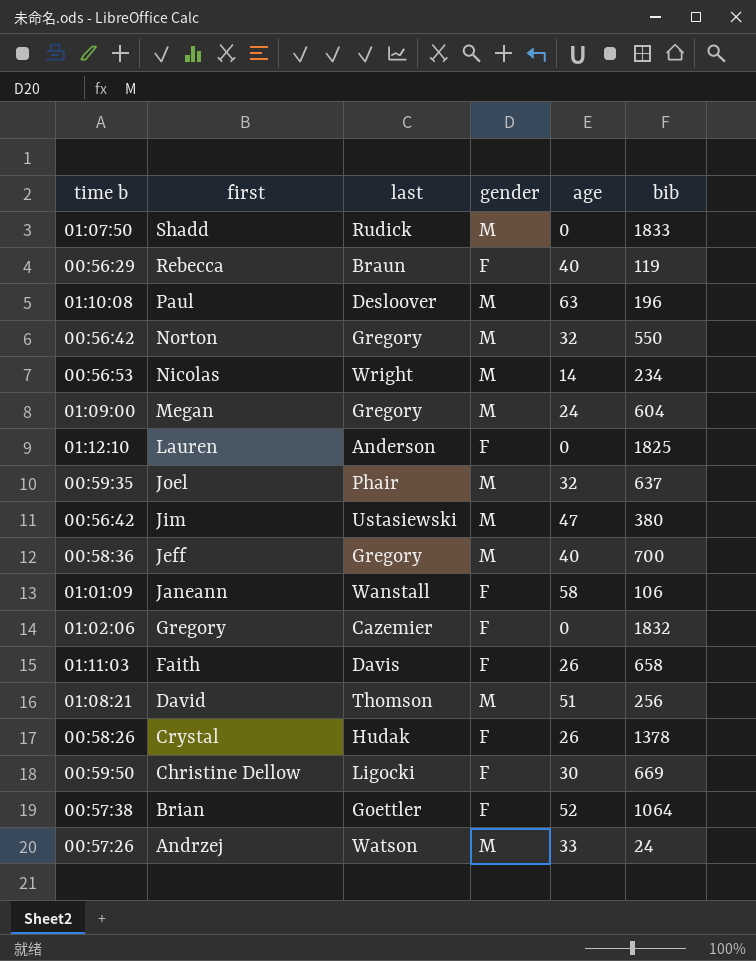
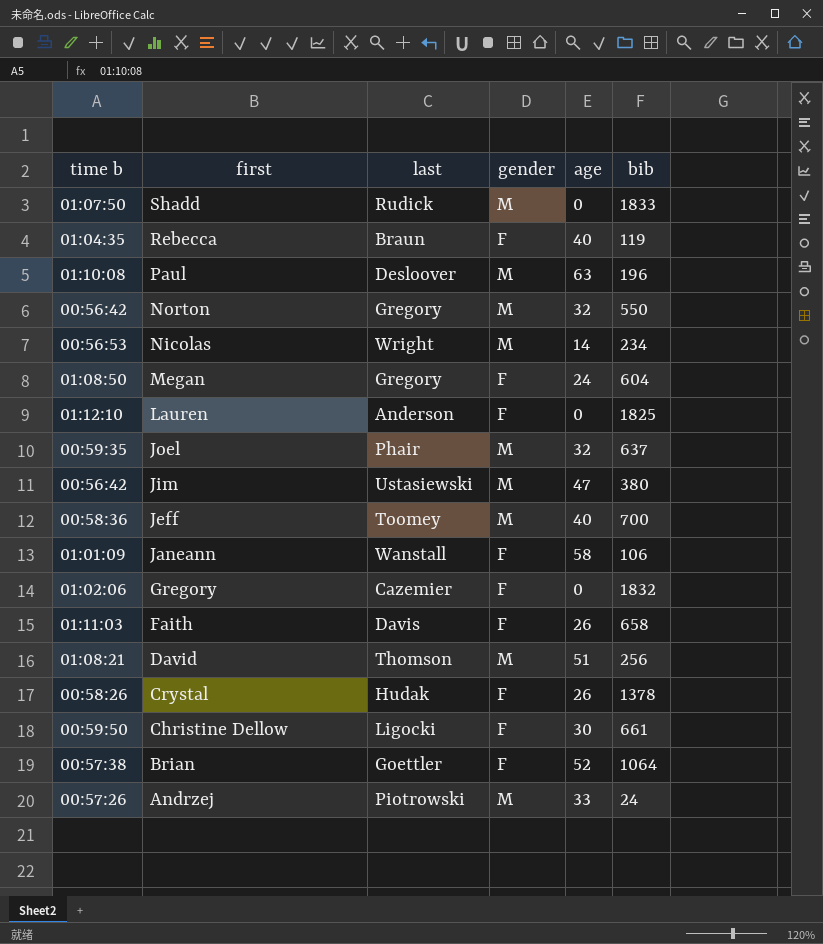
Rebecca | time b: 00:56:29 -> 01:04:35
Megan | time b: 01:09:00 -> 01:08:50
Megan | gender: M -> F
Jeff | last: Gregory -> Toomey
Christine Dellow | bib: 669 -> 661
Andrzej | last: Watson -> Piotrowski

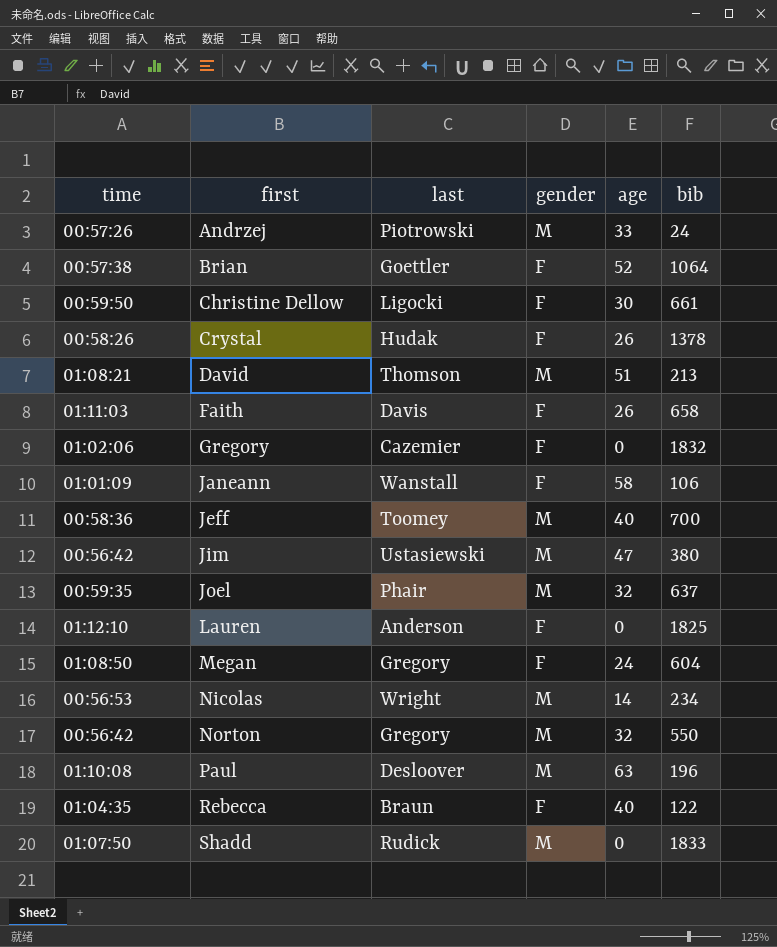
row order: first descending -> first ascending
column name: time b -> time
David | bib: 256 -> 213
Rebecca | bib: 119 -> 122

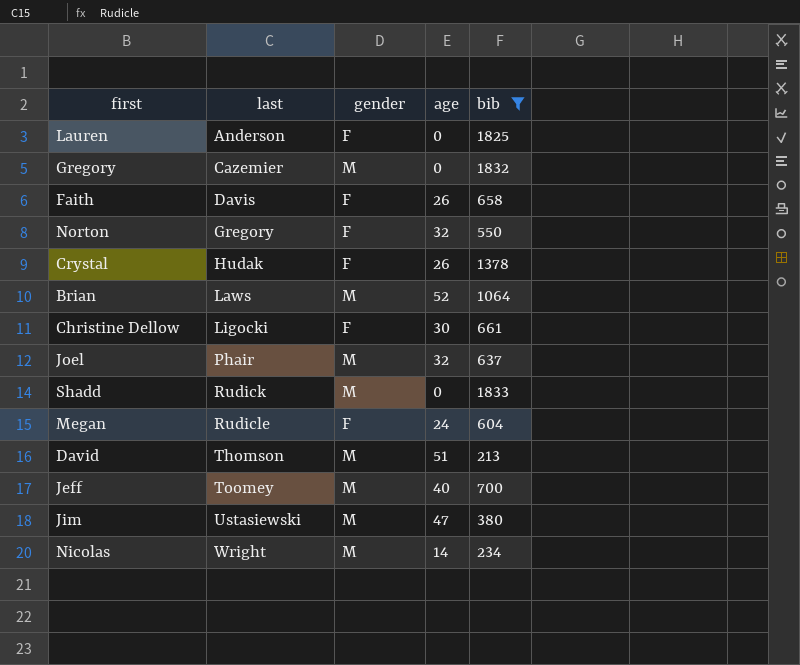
filter: none -> bib >= 213
row order: first ascending -> last ascending
column time | position: 1 -> none
Gregory | gender: F -> M
Norton | gender: M -> F
Brian | last: Goettler -> Laws
Brian | gender: F -> M
Megan | last: Gregory -> Rudicle

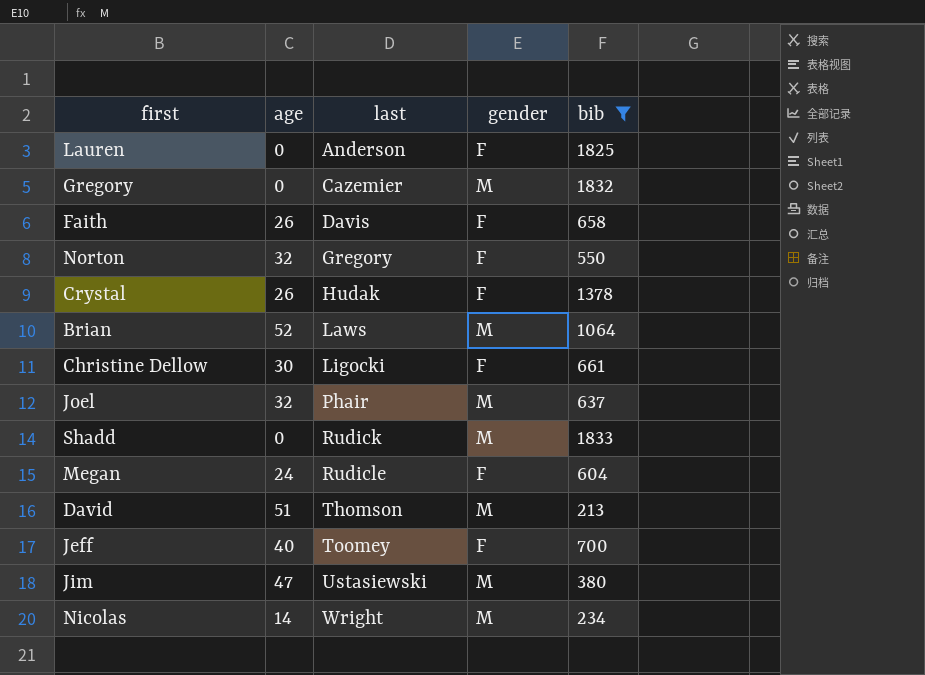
column age | position: 4 -> 2
Jeff | gender: M -> F

